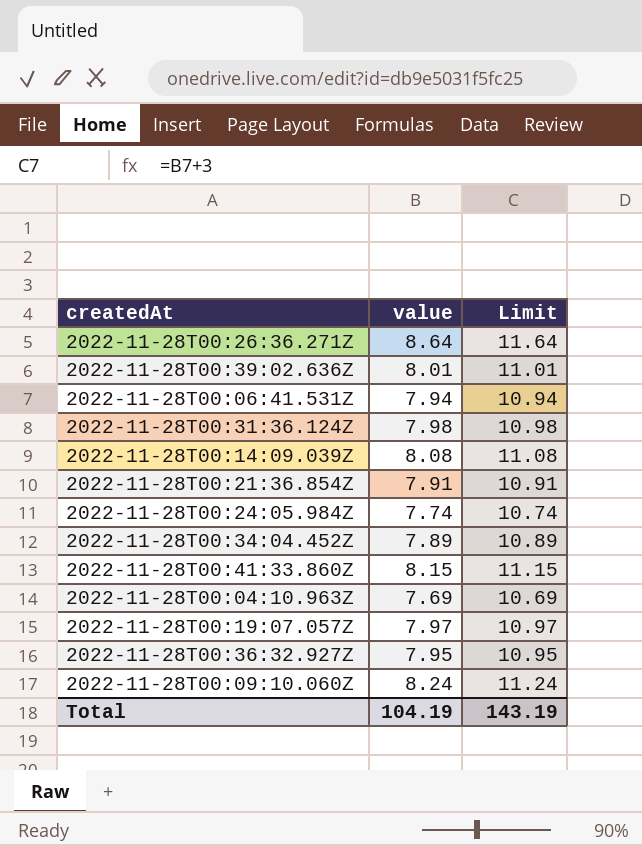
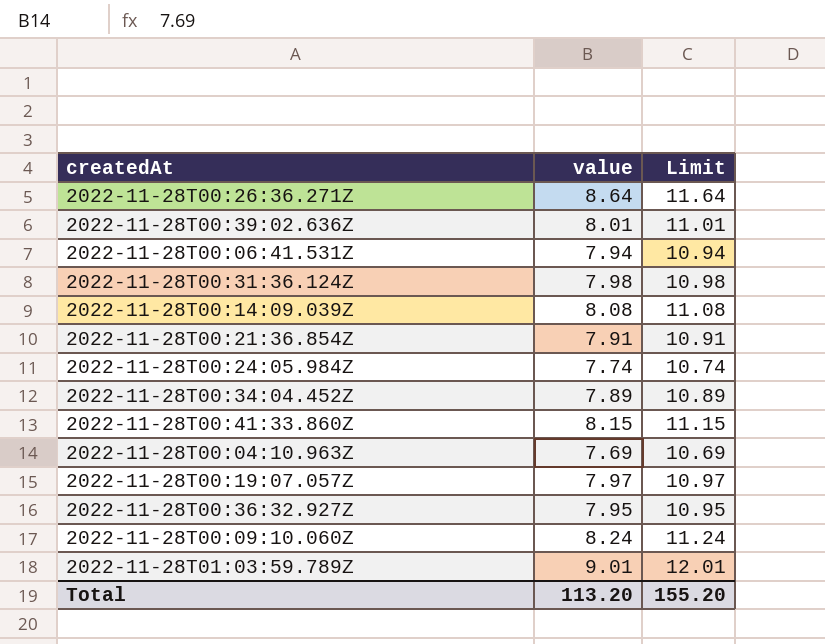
row 2022-11-28T01:03:59.789Z: none -> 9.01 | 12.01
Total | value: 104.19 -> 113.20
Total | Limit: 143.19 -> 155.20

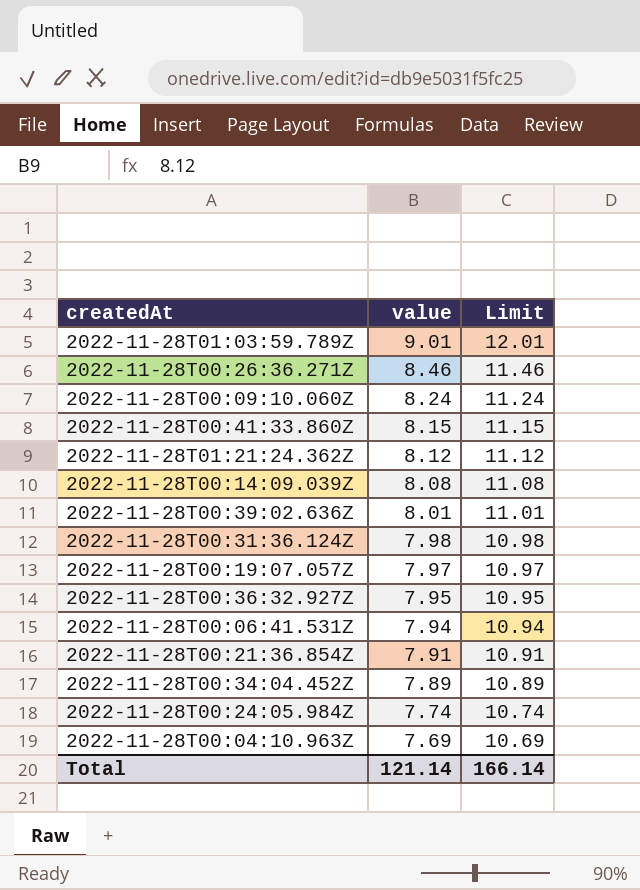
row order: none -> value descending
2022-11-28T00:26:36.271Z | value: 8.64 -> 8.46
2022-11-28T00:26:36.271Z | Limit: 11.64 -> 11.46
row 2022-11-28T01:21:24.362Z: none -> 8.12 | 11.12
Total | value: 113.20 -> 121.14
Total | Limit: 155.20 -> 166.14

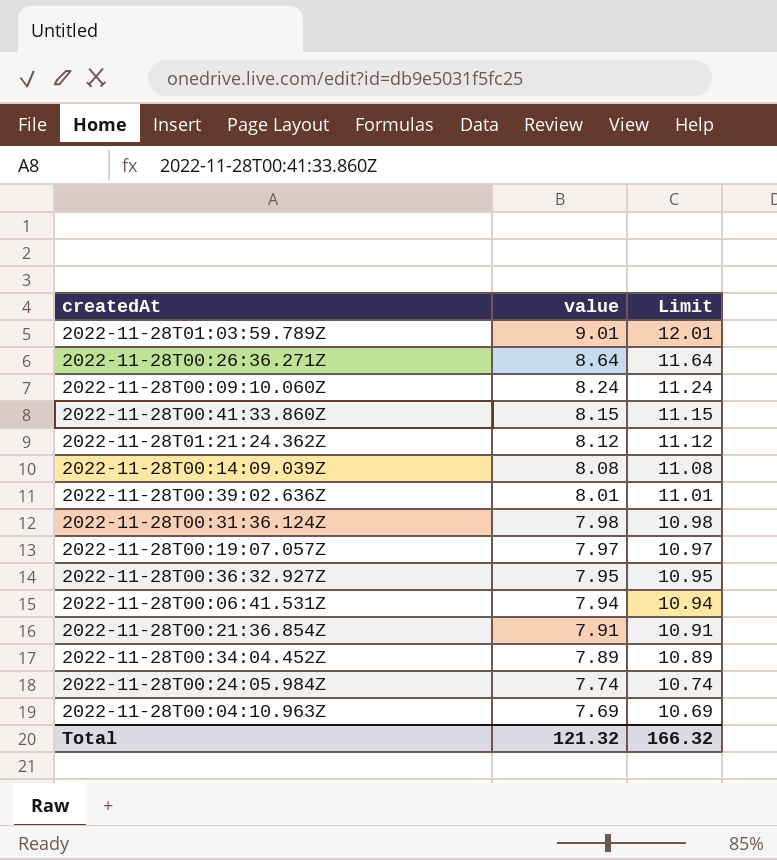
2022-11-28T00:26:36.271Z | value: 8.46 -> 8.64
2022-11-28T00:26:36.271Z | Limit: 11.46 -> 11.64
Total | value: 121.14 -> 121.32
Total | Limit: 166.14 -> 166.32

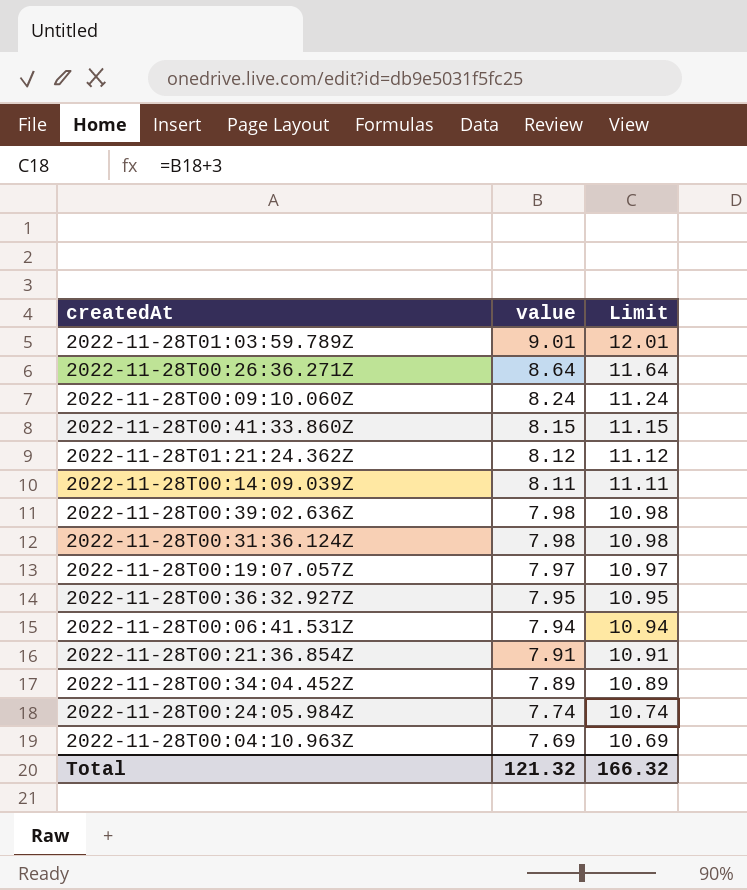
2022-11-28T00:14:09.039Z | value: 8.08 -> 8.11
2022-11-28T00:14:09.039Z | Limit: 11.08 -> 11.11
2022-11-28T00:39:02.636Z | value: 8.01 -> 7.98
2022-11-28T00:39:02.636Z | Limit: 11.01 -> 10.98

